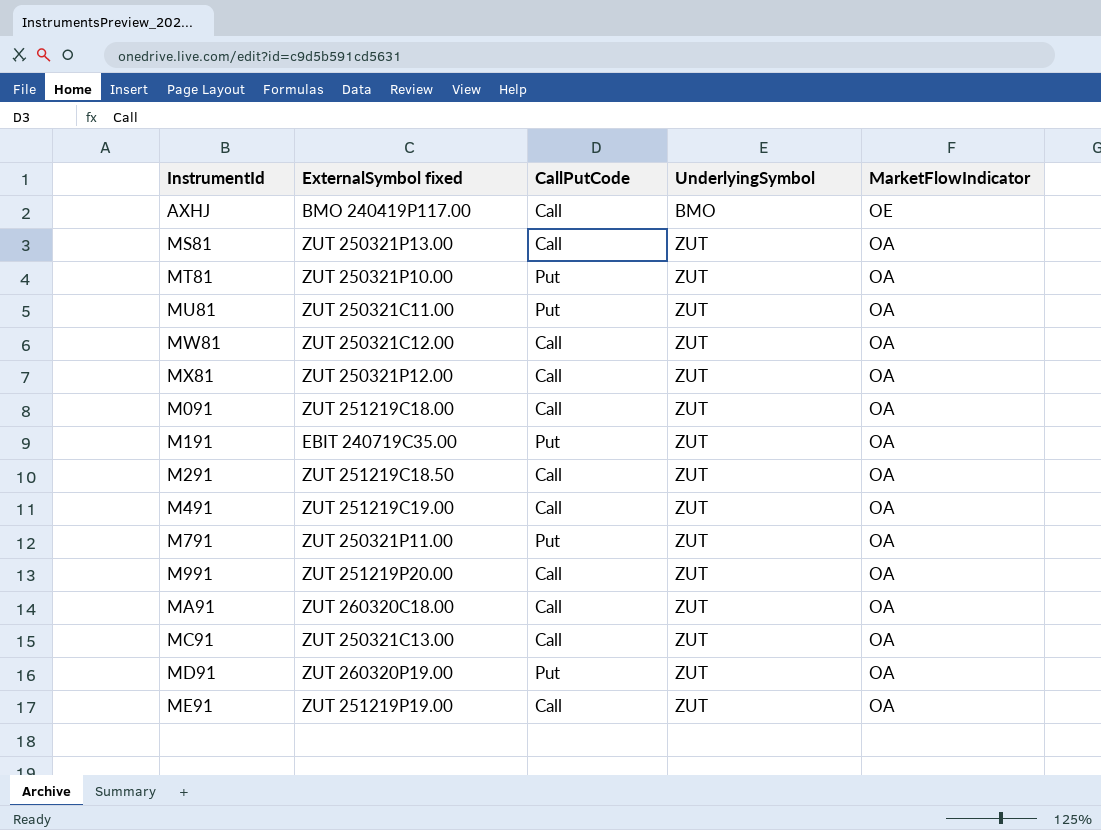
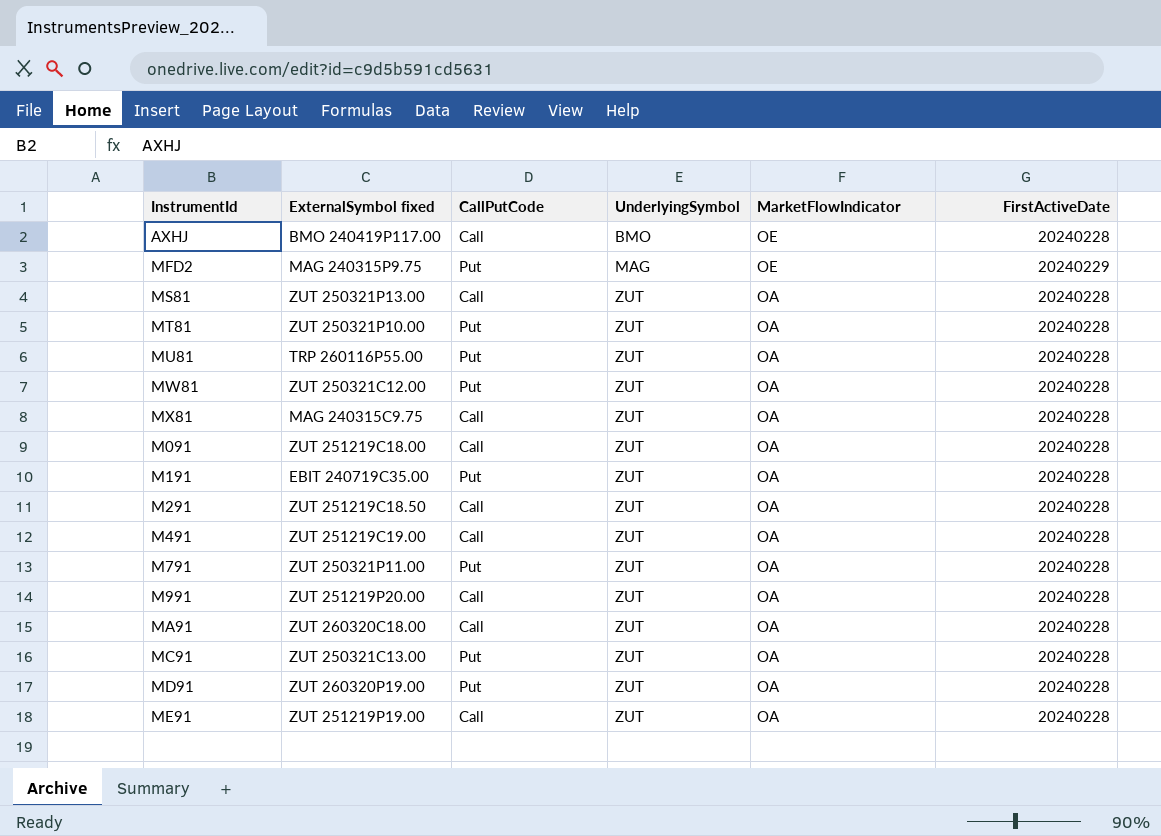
column FirstActiveDate | position: none -> 6
row MFD2: none -> MAG 240315P9.75 | Put | MAG | OE | 20240229
MU81 | ExternalSymbol fixed: ZUT 250321C11.00 -> TRP 260116P55.00
MW81 | CallPutCode: Call -> Put
MX81 | ExternalSymbol fixed: ZUT 250321P12.00 -> MAG 240315C9.75
MC91 | CallPutCode: Call -> Put

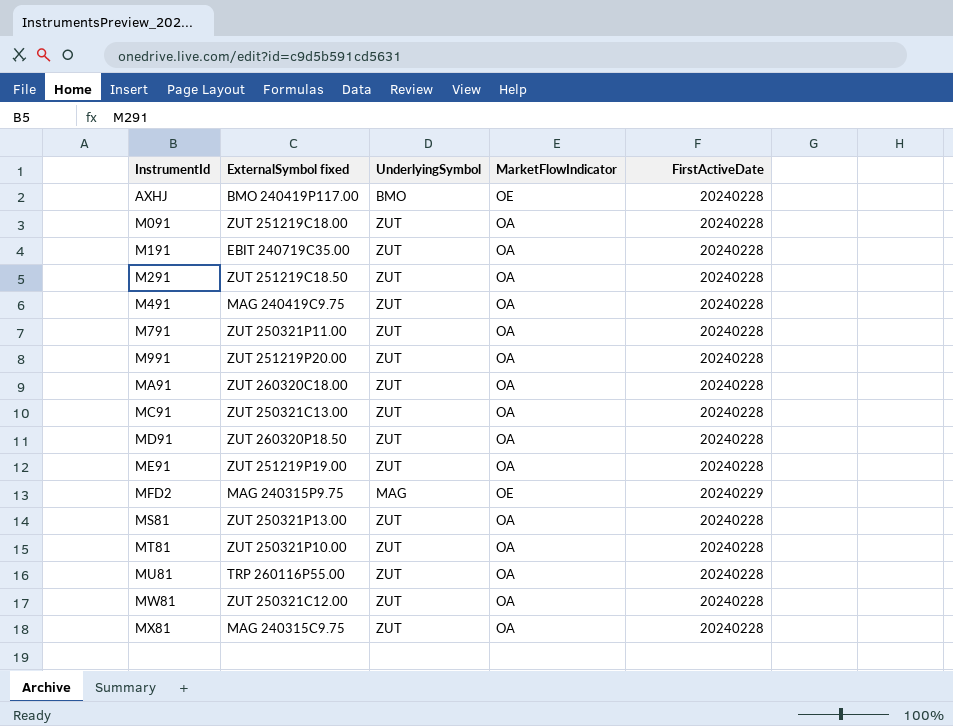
row order: UnderlyingSymbol ascending -> InstrumentId ascending
column CallPutCode | position: 3 -> none
M491 | ExternalSymbol fixed: ZUT 251219C19.00 -> MAG 240419C9.75
MD91 | ExternalSymbol fixed: ZUT 260320P19.00 -> ZUT 260320P18.50

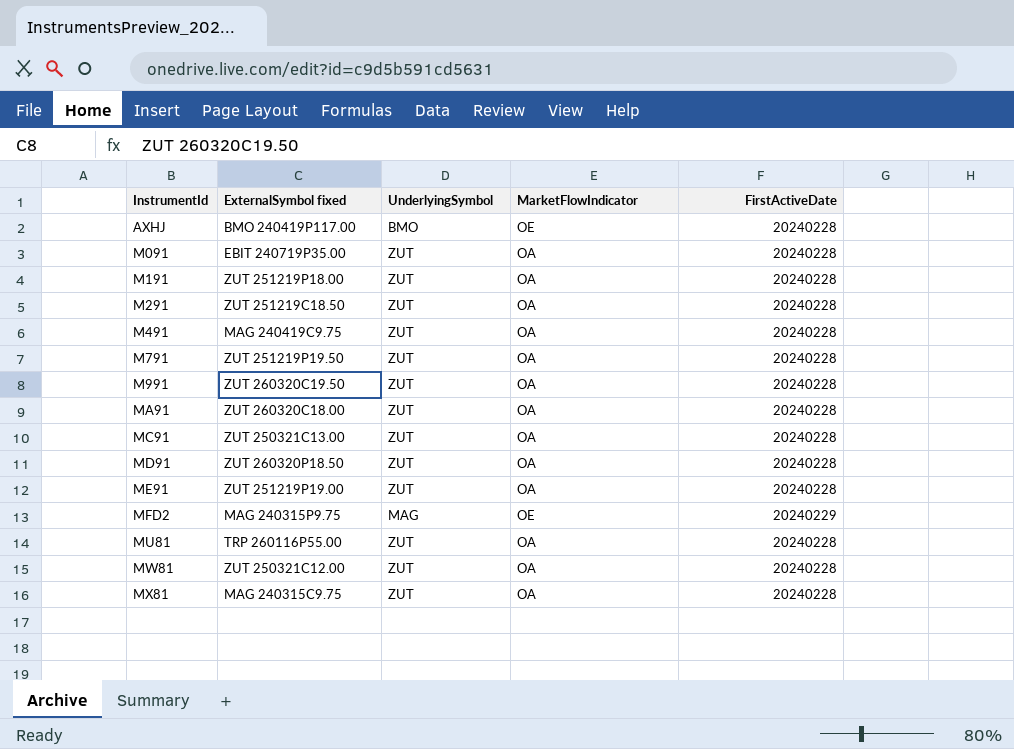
row MS81: ZUT 250321P13.00 | ZUT | OA | 20240228 -> none
row MT81: ZUT 250321P10.00 | ZUT | OA | 20240228 -> none
M091 | ExternalSymbol fixed: ZUT 251219C18.00 -> EBIT 240719P35.00
M191 | ExternalSymbol fixed: EBIT 240719C35.00 -> ZUT 251219P18.00
M791 | ExternalSymbol fixed: ZUT 250321P11.00 -> ZUT 251219P19.50
M991 | ExternalSymbol fixed: ZUT 251219P20.00 -> ZUT 260320C19.50

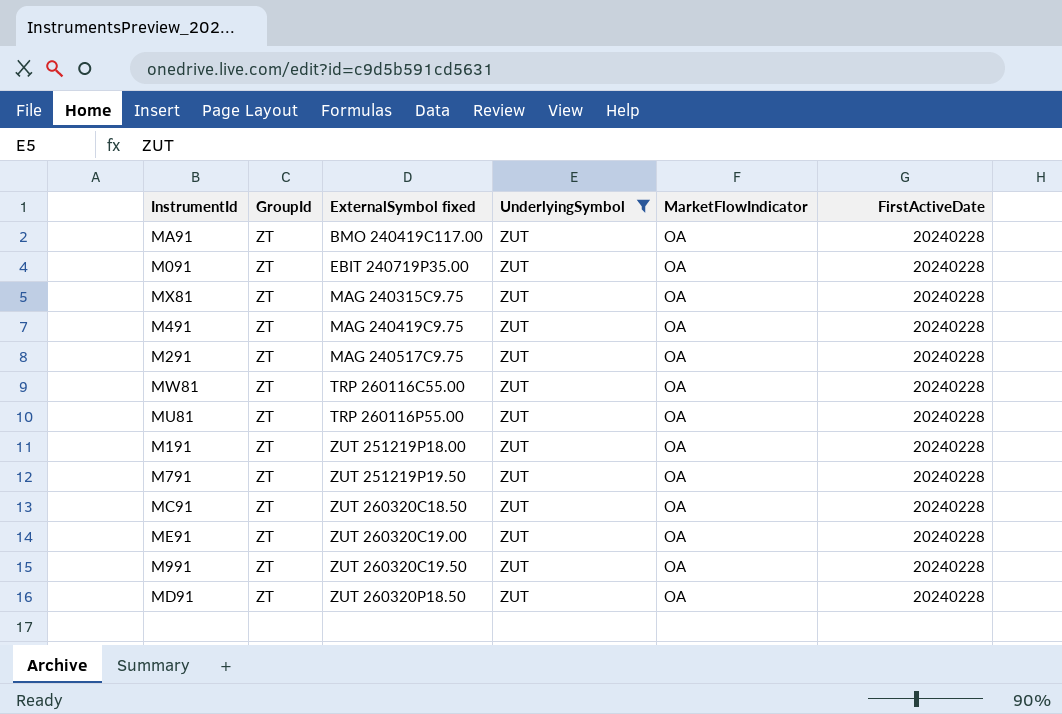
filter: none -> UnderlyingSymbol = ZUT
row order: InstrumentId ascending -> ExternalSymbol fixed ascending
column GroupId | position: none -> 2
MA91 | ExternalSymbol fixed: ZUT 260320C18.00 -> BMO 240419C117.00
M291 | ExternalSymbol fixed: ZUT 251219C18.50 -> MAG 240517C9.75
MW81 | ExternalSymbol fixed: ZUT 250321C12.00 -> TRP 260116C55.00
MC91 | ExternalSymbol fixed: ZUT 250321C13.00 -> ZUT 260320C18.50
ME91 | ExternalSymbol fixed: ZUT 251219P19.00 -> ZUT 260320C19.00

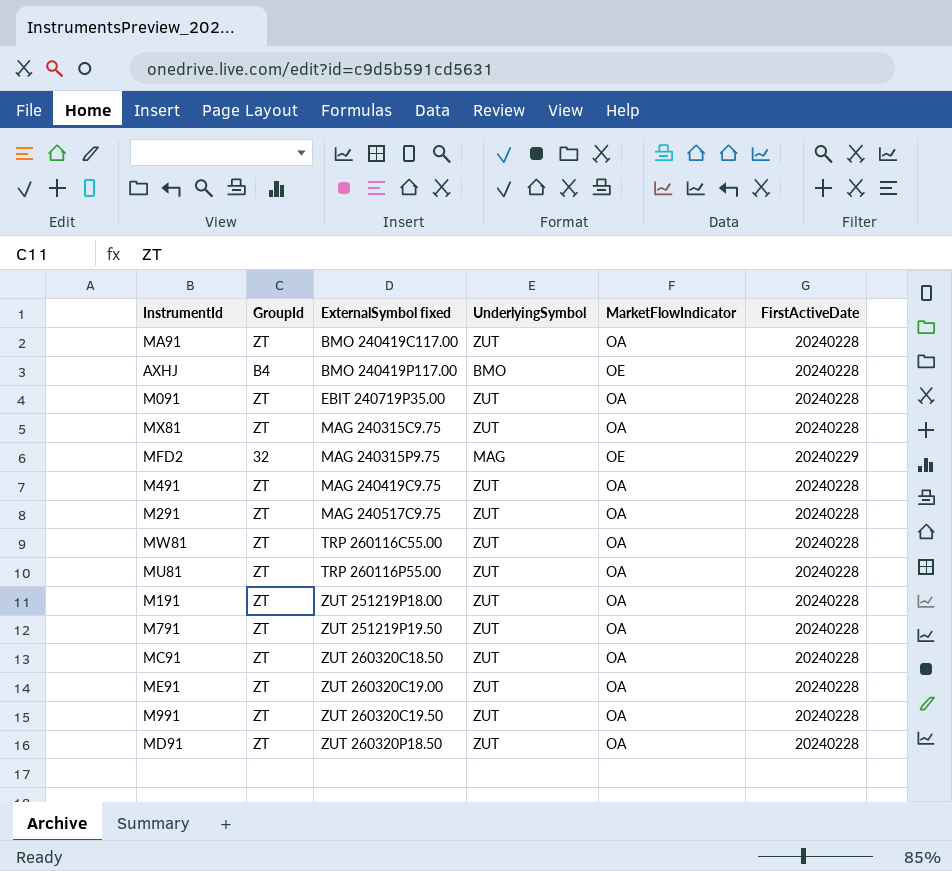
filter: UnderlyingSymbol = ZUT -> none

